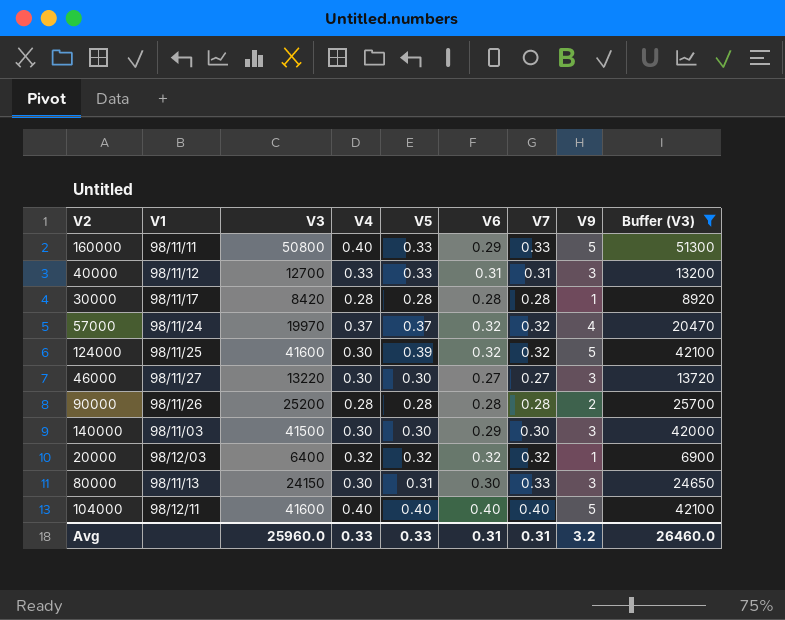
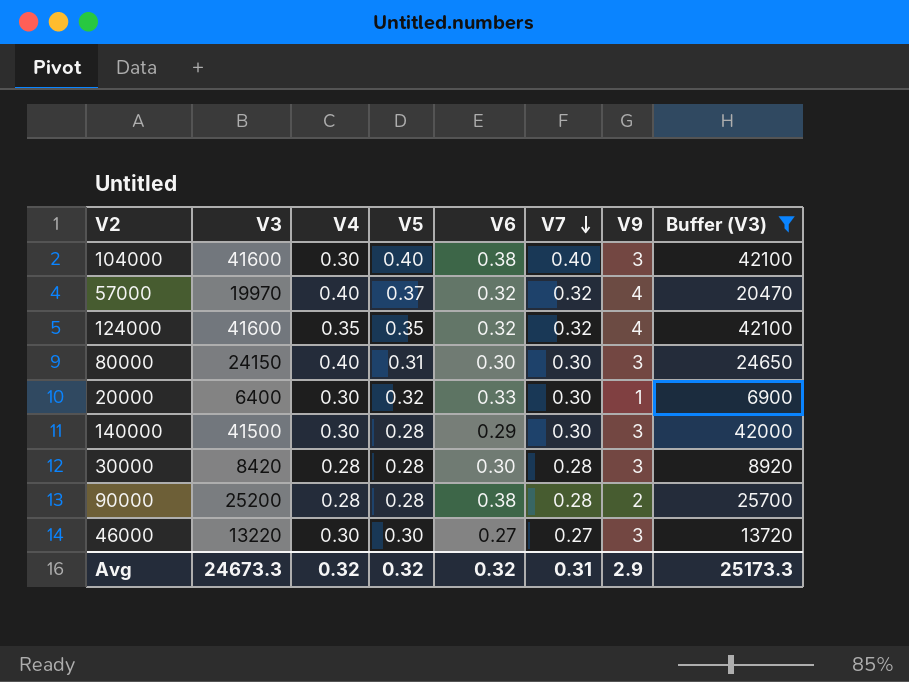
row order: none -> V7 descending
column V1 | position: 2 -> none
row 160000: 98/11/11 | 50800 | 0.40 | 0.33 | 0.29 | 0.33 | 5 | 51300 -> none
row 40000: 98/11/12 | 12700 | 0.33 | 0.33 | 0.31 | 0.31 | 3 | 13200 -> none
104000 | V4: 0.40 -> 0.30
104000 | V6: 0.40 -> 0.38
104000 | V9: 5 -> 3
57000 | V4: 0.37 -> 0.40
124000 | V4: 0.30 -> 0.35
124000 | V5: 0.39 -> 0.35
124000 | V9: 5 -> 4
80000 | V4: 0.30 -> 0.40
80000 | V7: 0.33 -> 0.30
20000 | V4: 0.32 -> 0.30
20000 | V6: 0.32 -> 0.33
20000 | V7: 0.32 -> 0.30
140000 | V5: 0.30 -> 0.28
30000 | V6: 0.28 -> 0.30
30000 | V9: 1 -> 3
90000 | V6: 0.28 -> 0.38
Avg | V3: 25960.0 -> 24673.3
Avg | V4: 0.33 -> 0.32
Avg | V5: 0.33 -> 0.32
Avg | V6: 0.31 -> 0.32
Avg | V9: 3.2 -> 2.9
Avg | Buffer (V3): 26460.0 -> 25173.3

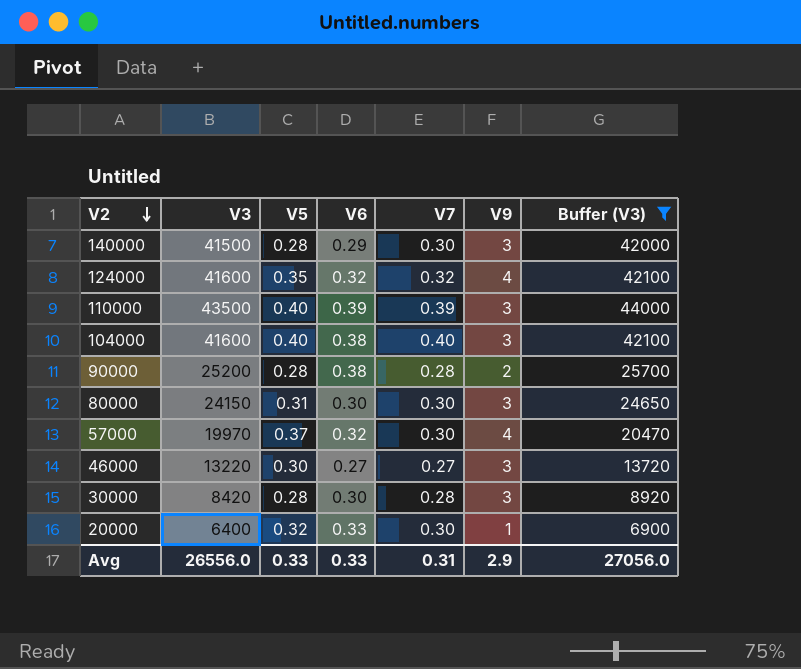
row order: V7 descending -> V2 descending
column V4 | position: 3 -> none
row 110000: none -> 43500 | 0.40 | 0.39 | 0.39 | 3 | 44000
57000 | V7: 0.32 -> 0.30
Avg | V3: 24673.3 -> 26556.0
Avg | V5: 0.32 -> 0.33
Avg | V6: 0.32 -> 0.33
Avg | Buffer (V3): 25173.3 -> 27056.0

